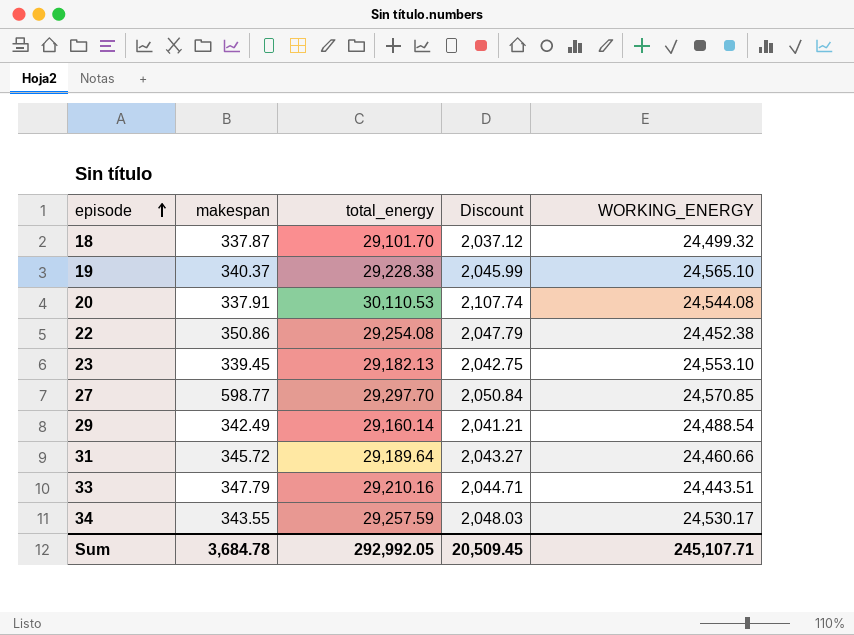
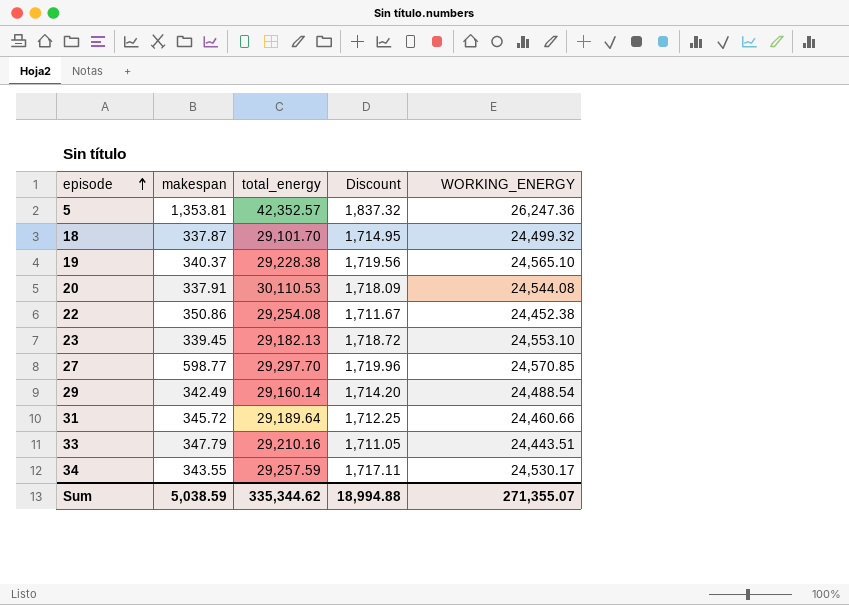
column Discount | formula: [total_energy] * 0.07 -> [WORKING_ENERGY] * 0.07
row 5: none -> 1,353.81 | 42,352.57 | 1,837.32 | 26,247.36
Sum | makespan: 3,684.78 -> 5,038.59
Sum | total_energy: 292,992.05 -> 335,344.62
Sum | Discount: 20,509.45 -> 18,994.88
Sum | WORKING_ENERGY: 245,107.71 -> 271,355.07

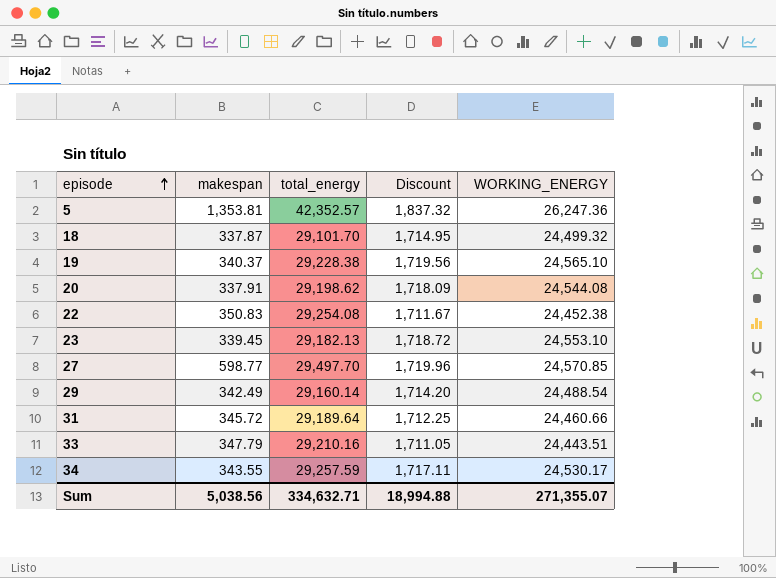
20 | total_energy: 30,110.53 -> 29,198.62
22 | makespan: 350.86 -> 350.83
27 | total_energy: 29,297.70 -> 29,497.70
Sum | makespan: 5,038.59 -> 5,038.56
Sum | total_energy: 335,344.62 -> 334,632.71

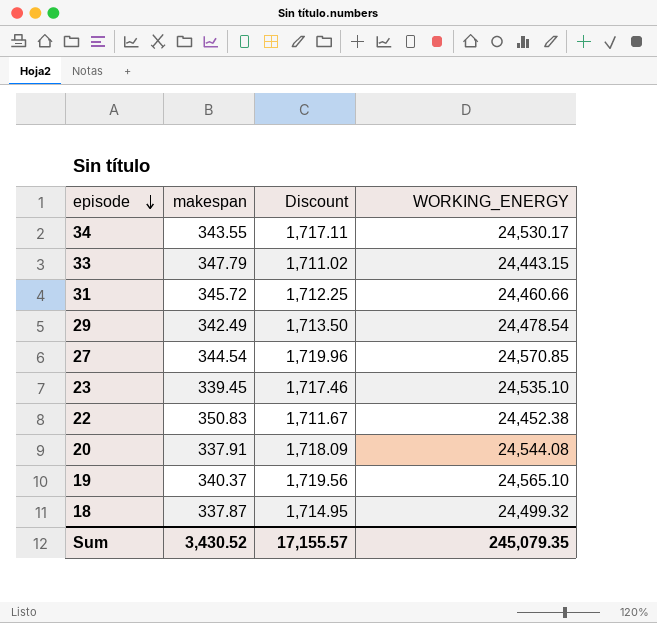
row order: episode ascending -> episode descending
column total_energy | position: 3 -> none
row 5: 1,353.81 | 42,352.57 | 1,837.32 | 26,247.36 -> none
33 | Discount: 1,711.05 -> 1,711.02
33 | WORKING_ENERGY: 24,443.51 -> 24,443.15
29 | Discount: 1,714.20 -> 1,713.50
29 | WORKING_ENERGY: 24,488.54 -> 24,478.54
27 | makespan: 598.77 -> 344.54
23 | Discount: 1,718.72 -> 1,717.46
23 | WORKING_ENERGY: 24,553.10 -> 24,535.10
Sum | makespan: 5,038.56 -> 3,430.52
Sum | Discount: 18,994.88 -> 17,155.57
Sum | WORKING_ENERGY: 271,355.07 -> 245,079.35

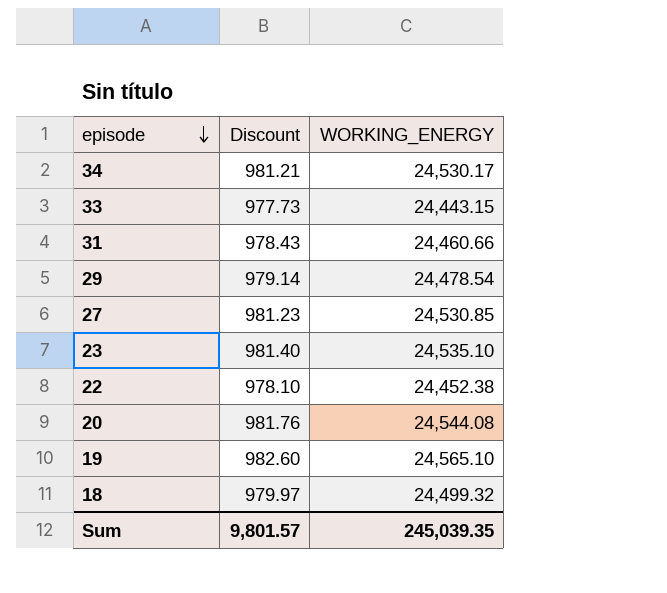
column makespan | position: 2 -> none
column Discount | formula: [WORKING_ENERGY] * 0.07 -> [WORKING_ENERGY] * 0.04
27 | WORKING_ENERGY: 24,570.85 -> 24,530.85
Sum | Discount: 17,155.57 -> 9,801.57
Sum | WORKING_ENERGY: 245,079.35 -> 245,039.35

